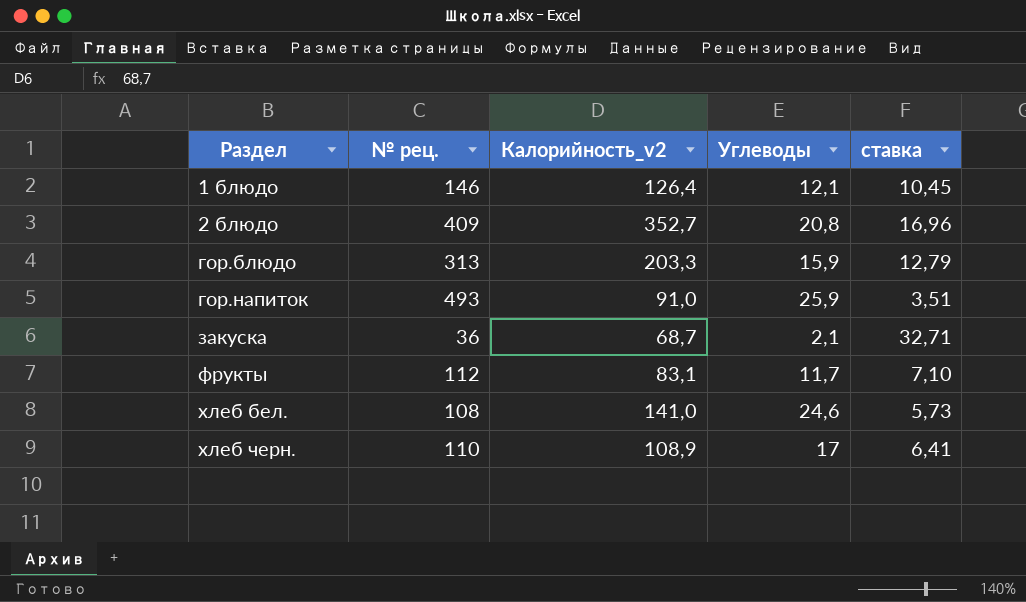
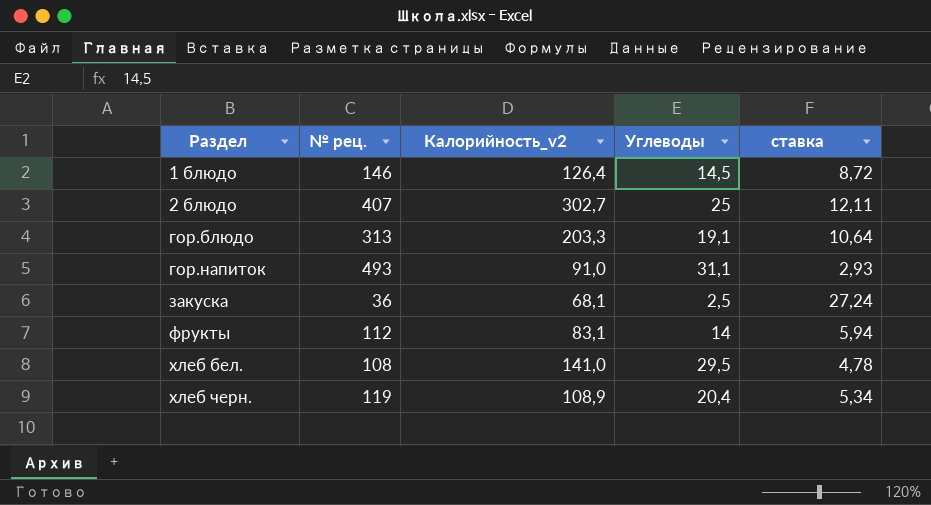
1 блюдо | Углеводы: 12,1 -> 14,5
1 блюдо | ставка: 10,45 -> 8,72
2 блюдо | № рец.: 409 -> 407
2 блюдо | Калорийность_v2: 352,7 -> 302,7
2 блюдо | Углеводы: 20,8 -> 25
2 блюдо | ставка: 16,96 -> 12,11
гор.блюдо | Углеводы: 15,9 -> 19,1
гор.блюдо | ставка: 12,79 -> 10,64
гор.напиток | Углеводы: 25,9 -> 31,1
гор.напиток | ставка: 3,51 -> 2,93
закуска | Калорийность_v2: 68,7 -> 68,1
закуска | Углеводы: 2,1 -> 2,5
закуска | ставка: 32,71 -> 27,24
фрукты | Углеводы: 11,7 -> 14
фрукты | ставка: 7,10 -> 5,94
хлеб бел. | Углеводы: 24,6 -> 29,5
хлеб бел. | ставка: 5,73 -> 4,78
хлеб черн. | № рец.: 110 -> 119
хлеб черн. | Углеводы: 17 -> 20,4
хлеб черн. | ставка: 6,41 -> 5,34

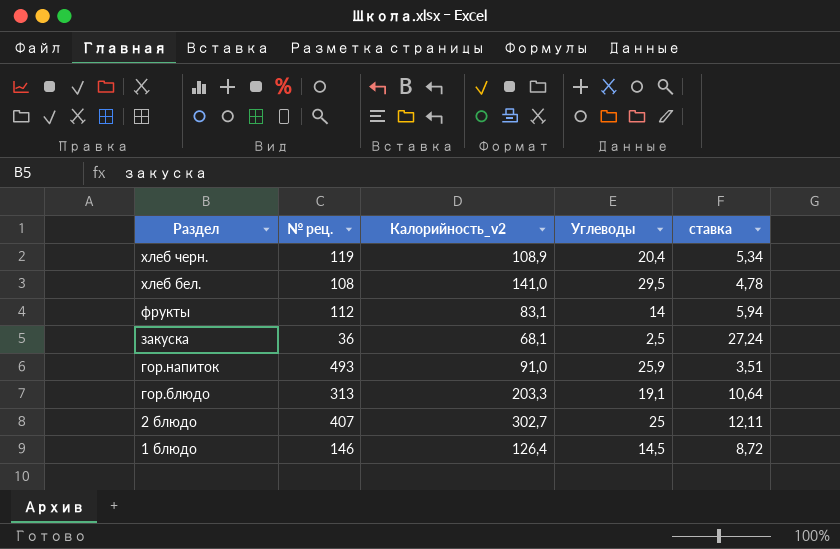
row order: Раздел ascending -> Раздел descending
гор.напиток | Углеводы: 31,1 -> 25,9
гор.напиток | ставка: 2,93 -> 3,51

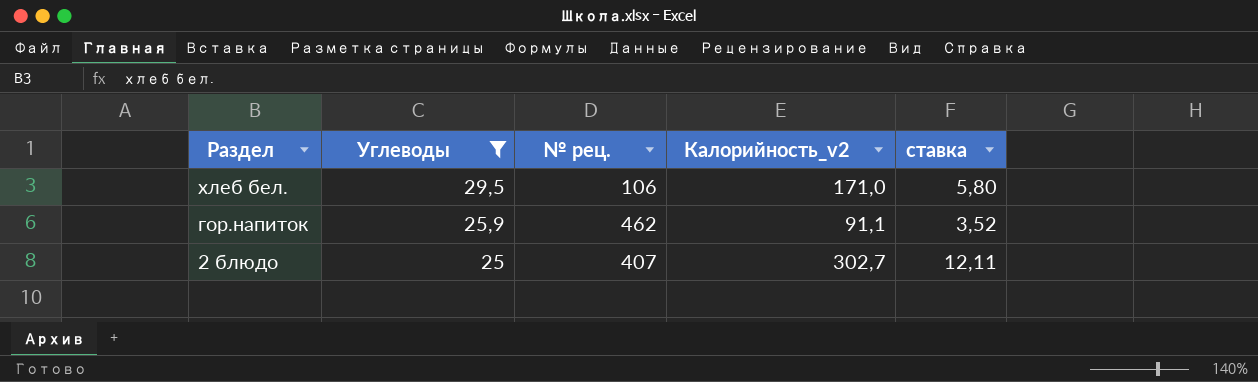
filter: none -> Углеводы >= 25
column Углеводы | position: 4 -> 2
хлеб бел. | № рец.: 108 -> 106
хлеб бел. | Калорийность_v2: 141,0 -> 171,0
хлеб бел. | ставка: 4,78 -> 5,80
гор.напиток | № рец.: 493 -> 462
гор.напиток | Калорийность_v2: 91,0 -> 91,1
гор.напиток | ставка: 3,51 -> 3,52

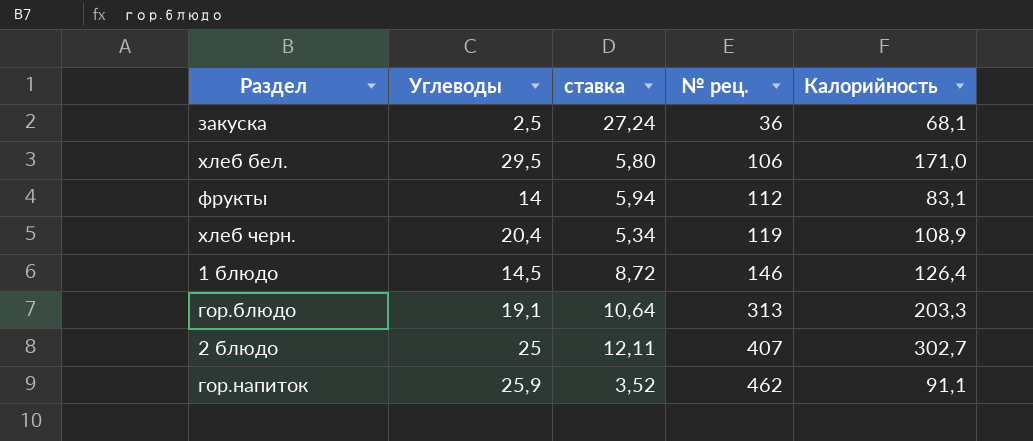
filter: Углеводы >= 25 -> none
row order: Раздел descending -> № рец. ascending
column ставка | position: 5 -> 3
column name: Калорийность_v2 -> Калорийность

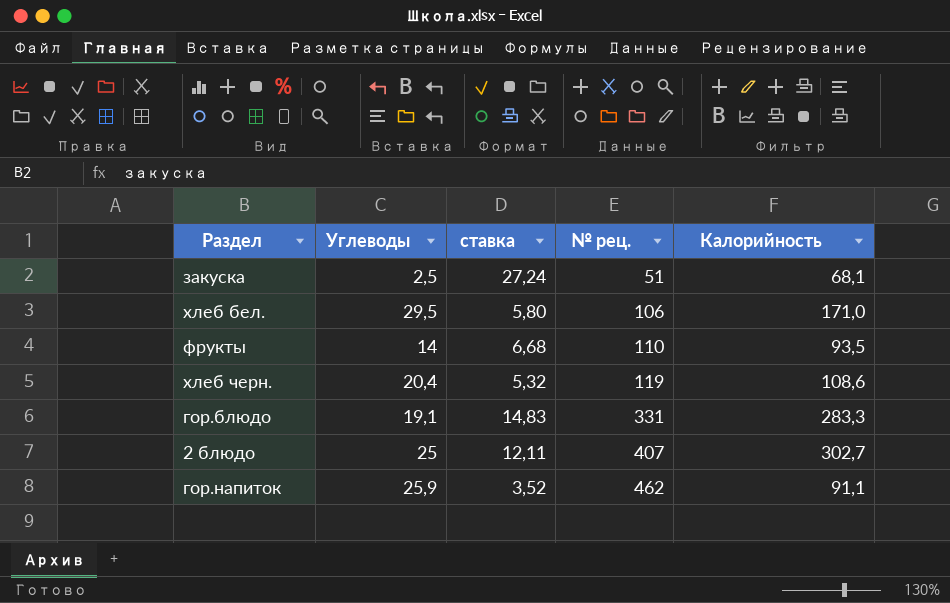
row 1 блюдо: 14,5 | 8,72 | 146 | 126,4 -> none
закуска | № рец.: 36 -> 51
фрукты | ставка: 5,94 -> 6,68
фрукты | № рец.: 112 -> 110
фрукты | Калорийность: 83,1 -> 93,5
хлеб черн. | ставка: 5,34 -> 5,32
хлеб черн. | Калорийность: 108,9 -> 108,6
гор.блюдо | ставка: 10,64 -> 14,83
гор.блюдо | № рец.: 313 -> 331
гор.блюдо | Калорийность: 203,3 -> 283,3

